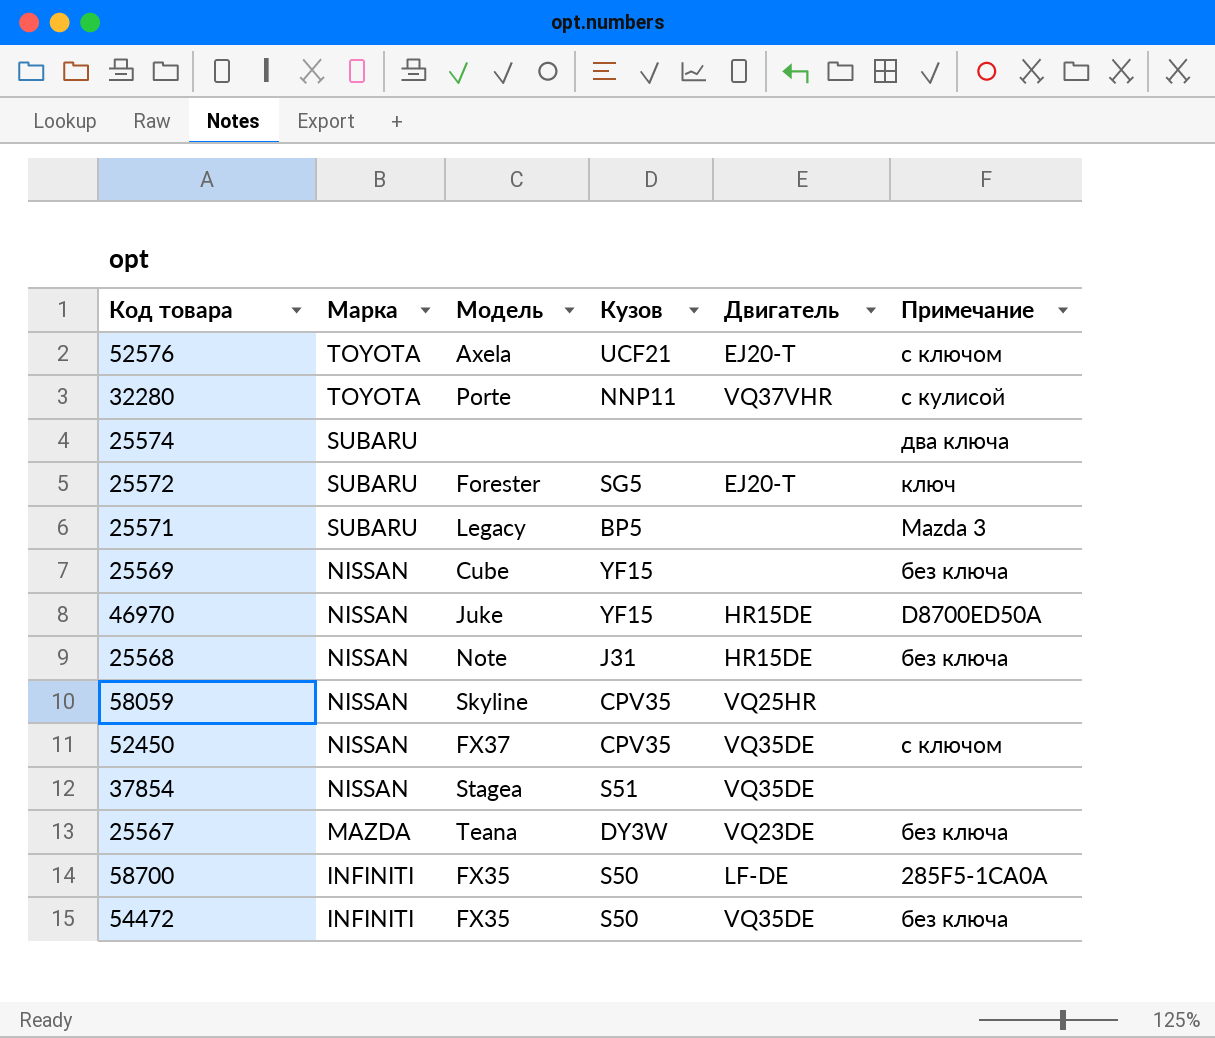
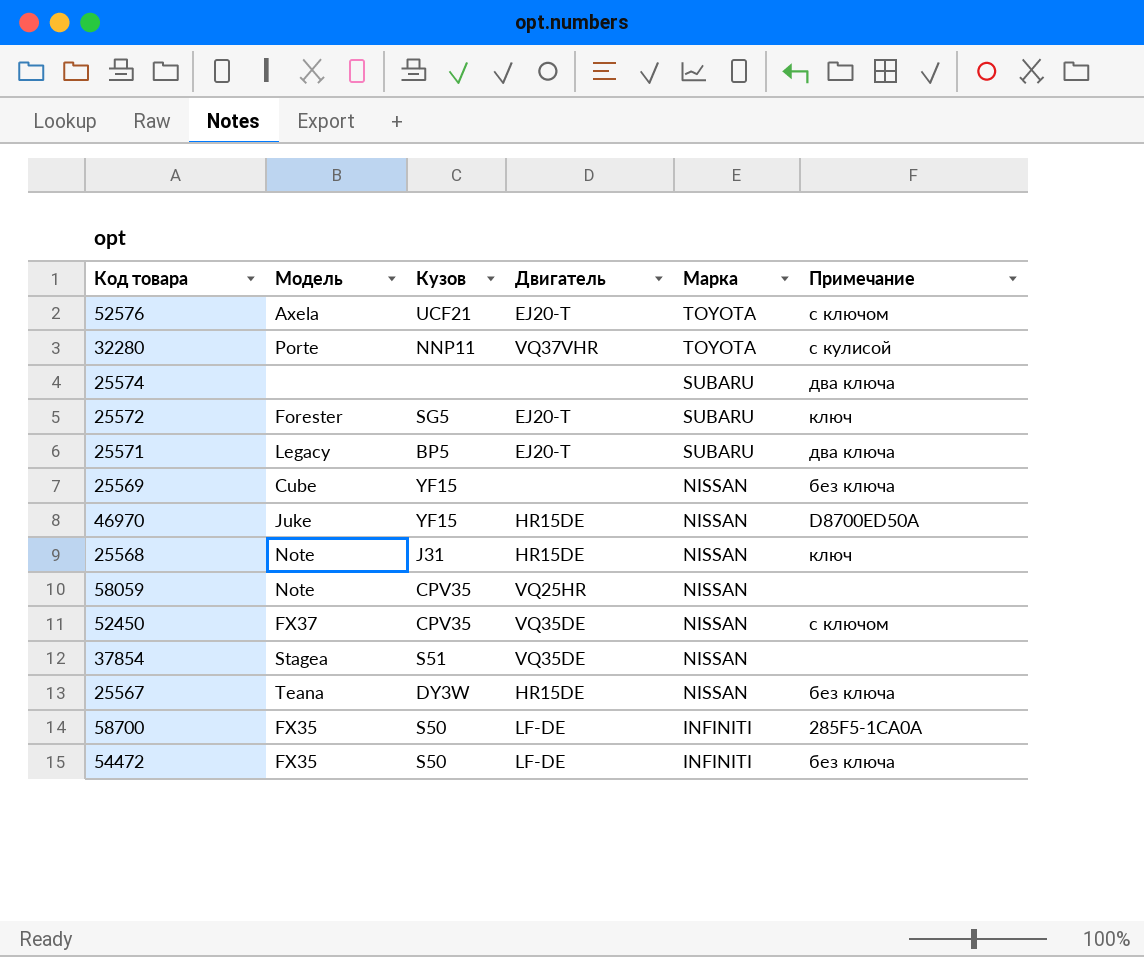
column Марка | position: 2 -> 5
25571 | Двигатель: none -> EJ20-T
25571 | Примечание: Mazda 3 -> два ключа
25568 | Примечание: без ключа -> ключ
58059 | Модель: Skyline -> Note
25567 | Двигатель: VQ23DE -> HR15DE
25567 | Марка: MAZDA -> NISSAN
54472 | Двигатель: VQ35DE -> LF-DE

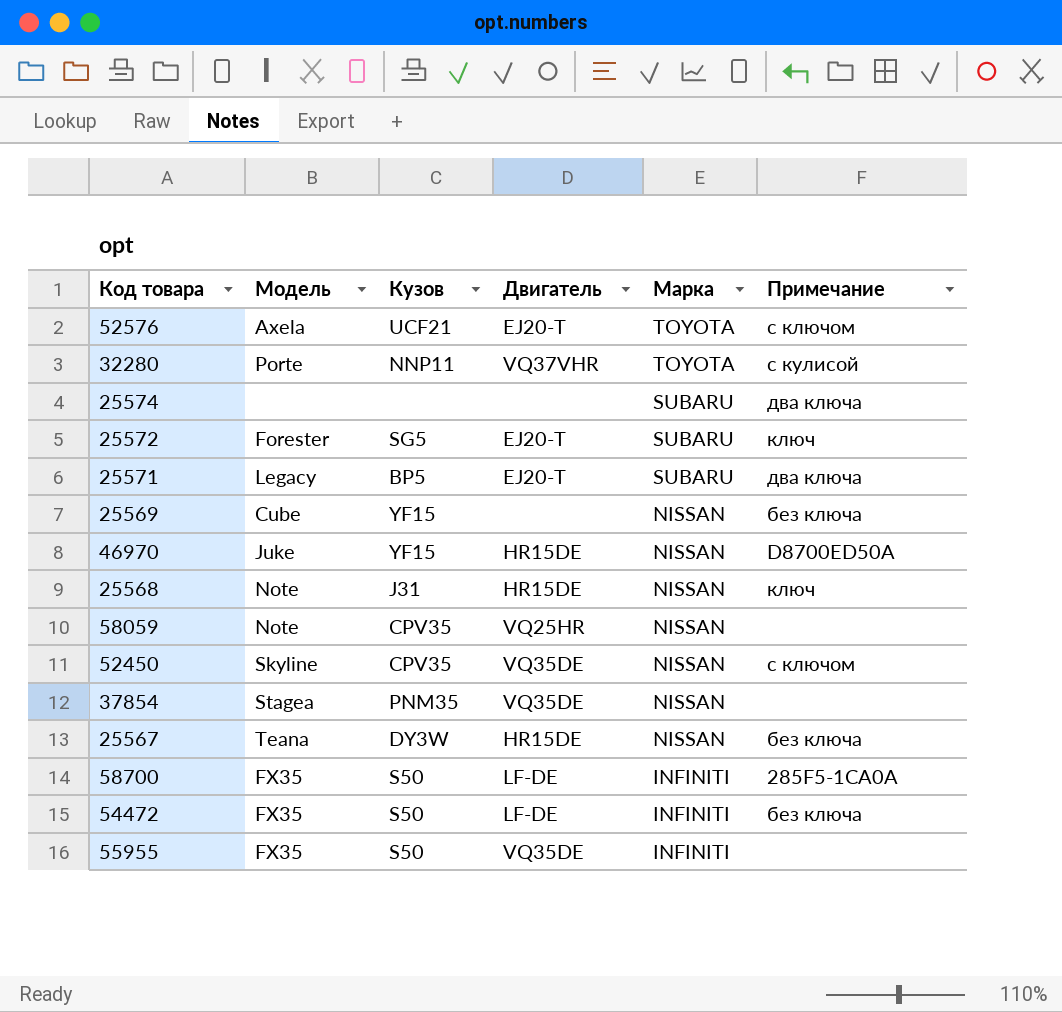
52450 | Модель: FX37 -> Skyline
37854 | Кузов: S51 -> PNM35
row 55955: none -> FX35 | S50 | VQ35DE | INFINITI | none

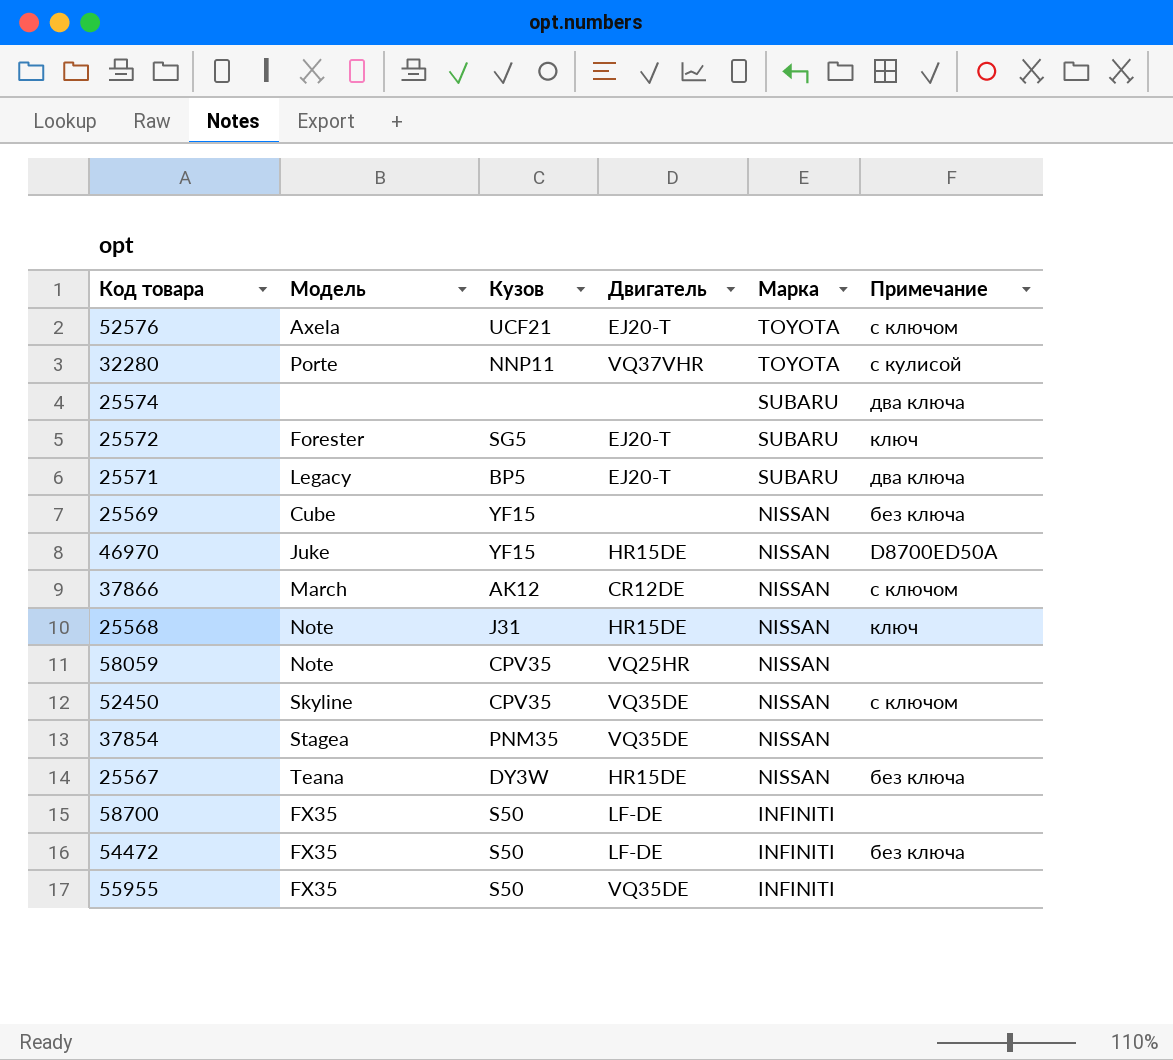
row 37866: none -> March | AK12 | CR12DE | NISSAN | с ключом
58700 | Примечание: 285F5-1CA0A -> none

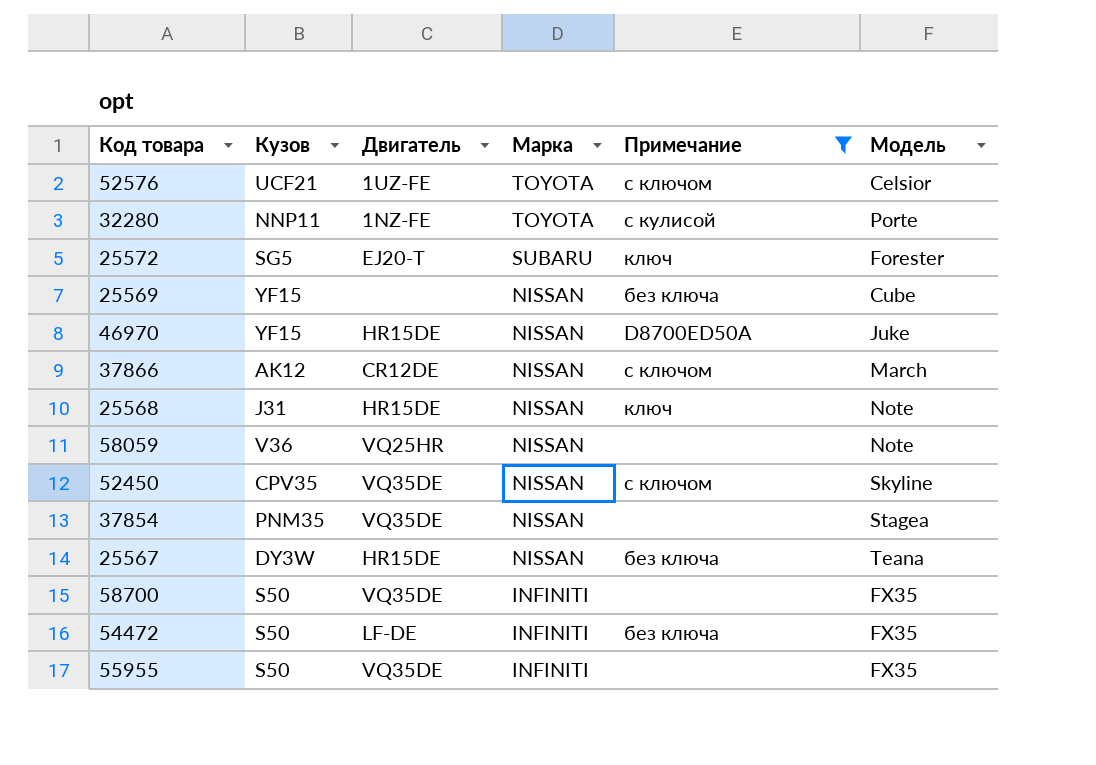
filter: none -> Примечание != два ключа
column Модель | position: 2 -> 6
52576 | Двигатель: EJ20-T -> 1UZ-FE
52576 | Модель: Axela -> Celsior
32280 | Двигатель: VQ37VHR -> 1NZ-FE
58059 | Кузов: CPV35 -> V36
58700 | Двигатель: LF-DE -> VQ35DE

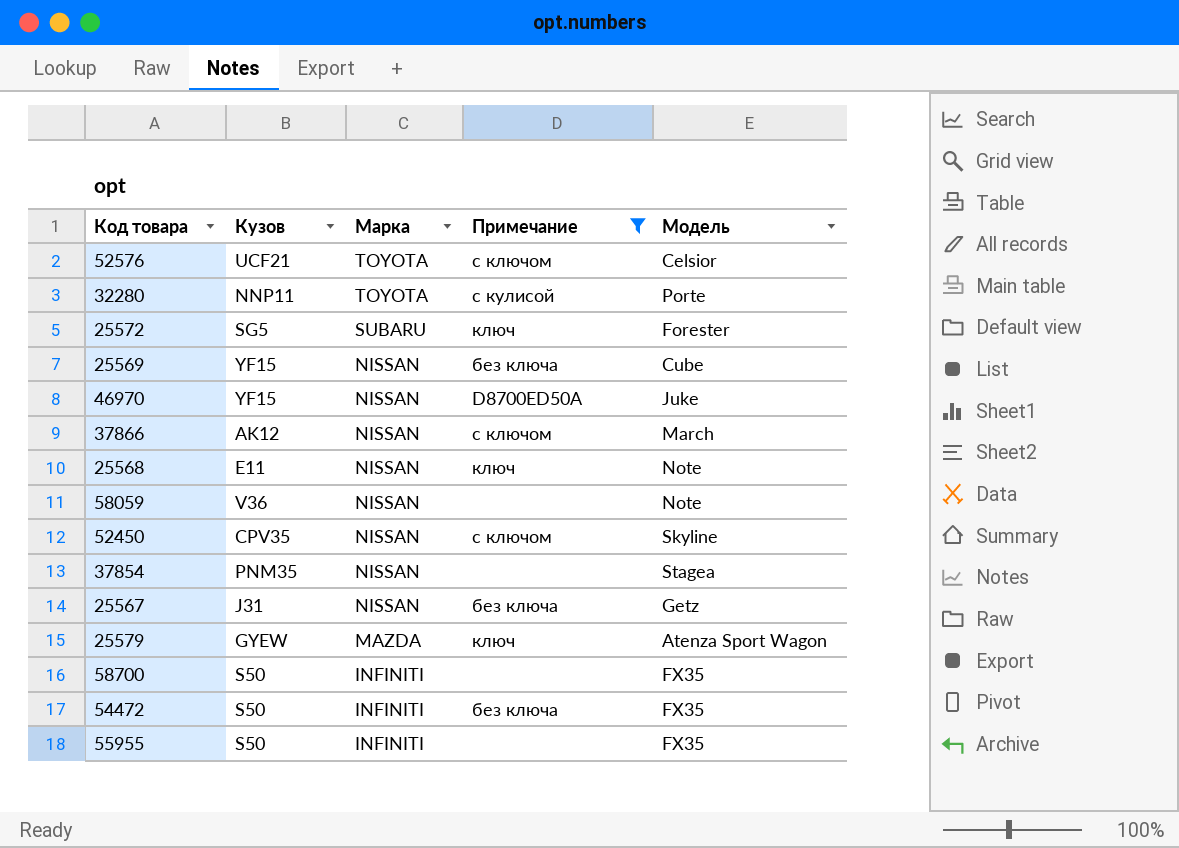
column Двигатель | position: 3 -> none
25568 | Кузов: J31 -> E11
25567 | Кузов: DY3W -> J31
25567 | Модель: Teana -> Getz
row 25579: none -> GYEW | MAZDA | ключ | Atenza Sport Wagon

